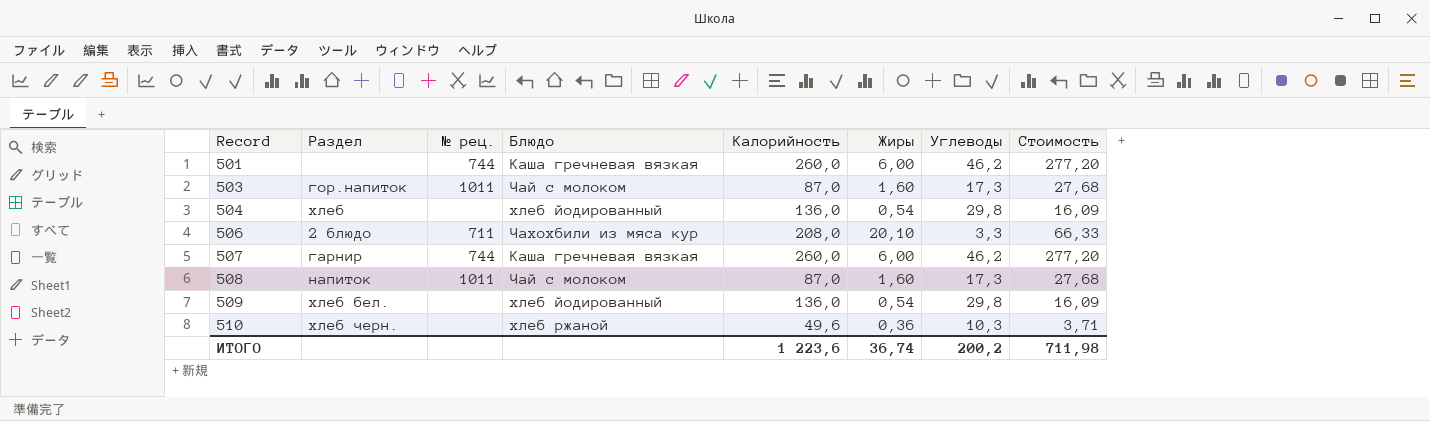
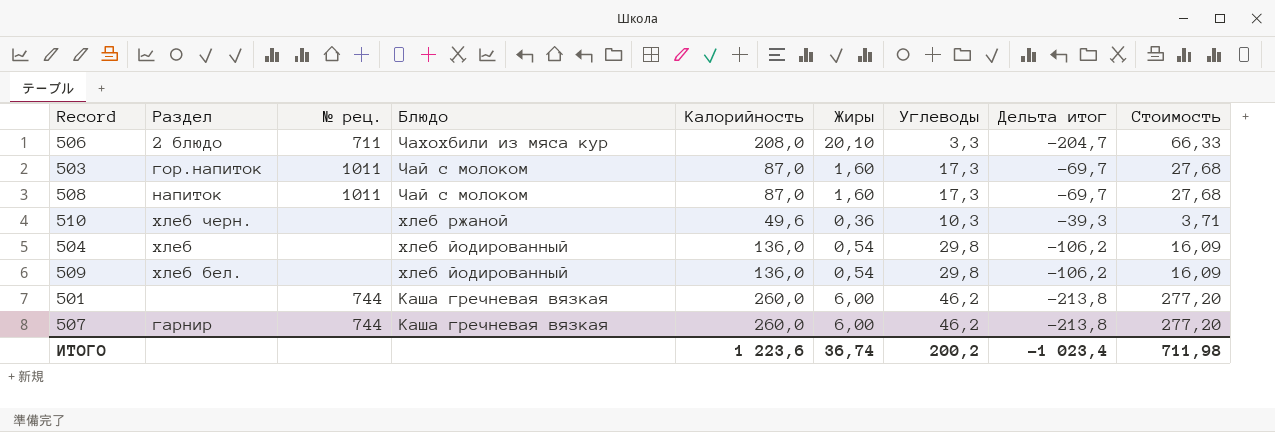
row order: Record ascending -> Блюдо descending
column Дельта итог | formula: none -> [Углеводы] - [Калорийность]

